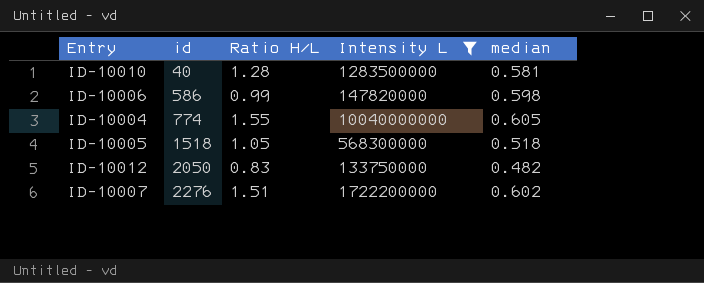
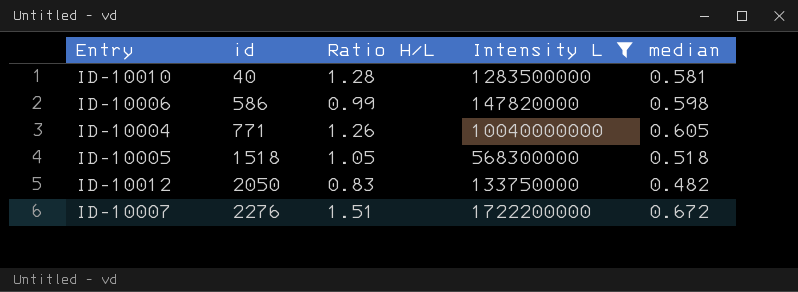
ID-10004 | id: 774 -> 771
ID-10004 | Ratio H/L: 1.55 -> 1.26
ID-10007 | median: 0.602 -> 0.672

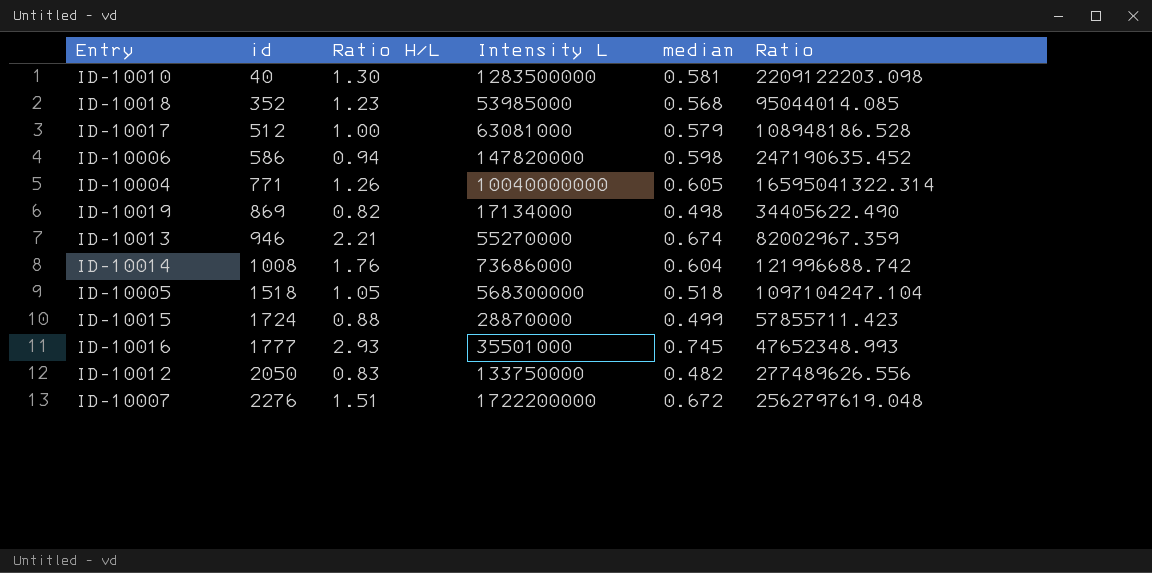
filter: Intensity L >= 133750000 -> none
column Ratio | formula: none -> [Intensity L] / [median]
ID-10010 | Ratio H/L: 1.28 -> 1.30
ID-10006 | Ratio H/L: 0.99 -> 0.94

